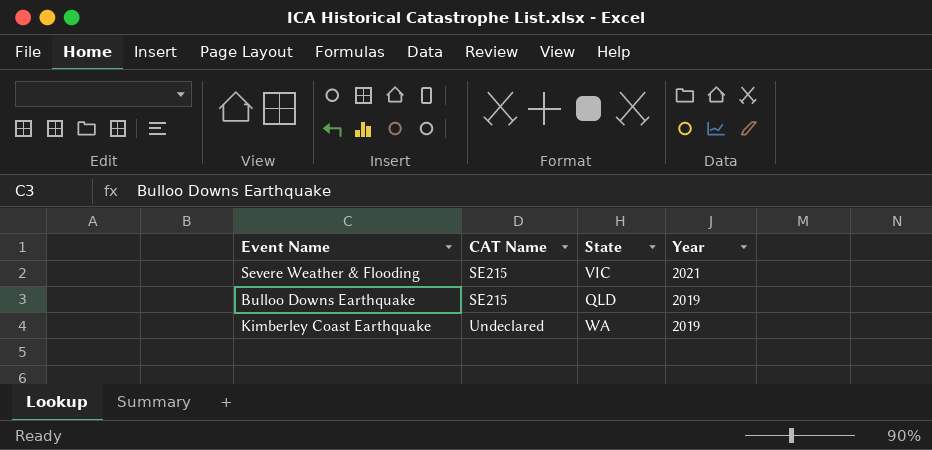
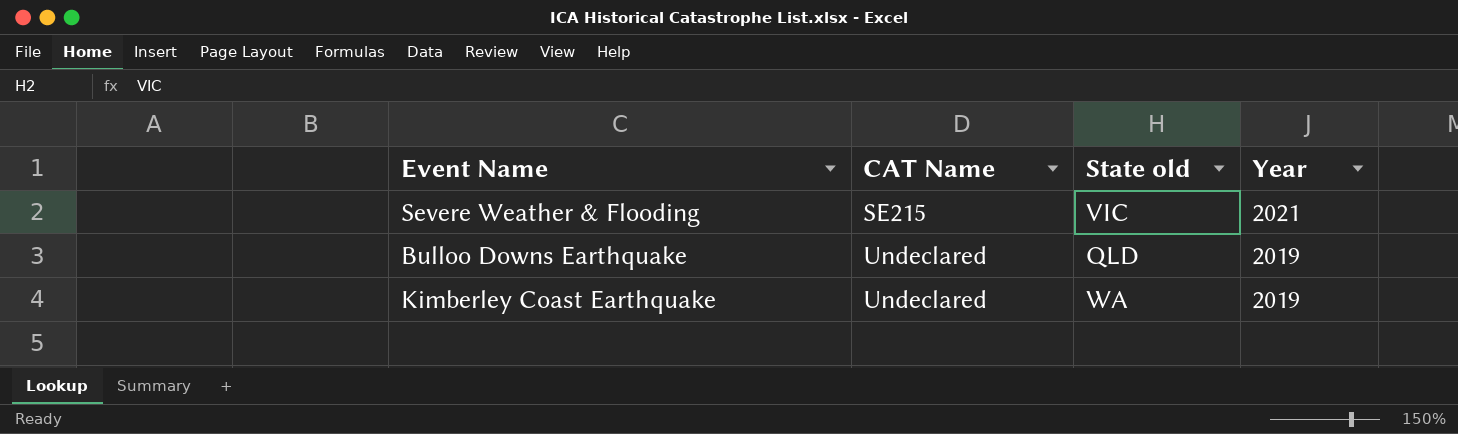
column name: State -> State old
Bulloo Downs Earthquake | CAT Name: SE215 -> Undeclared

